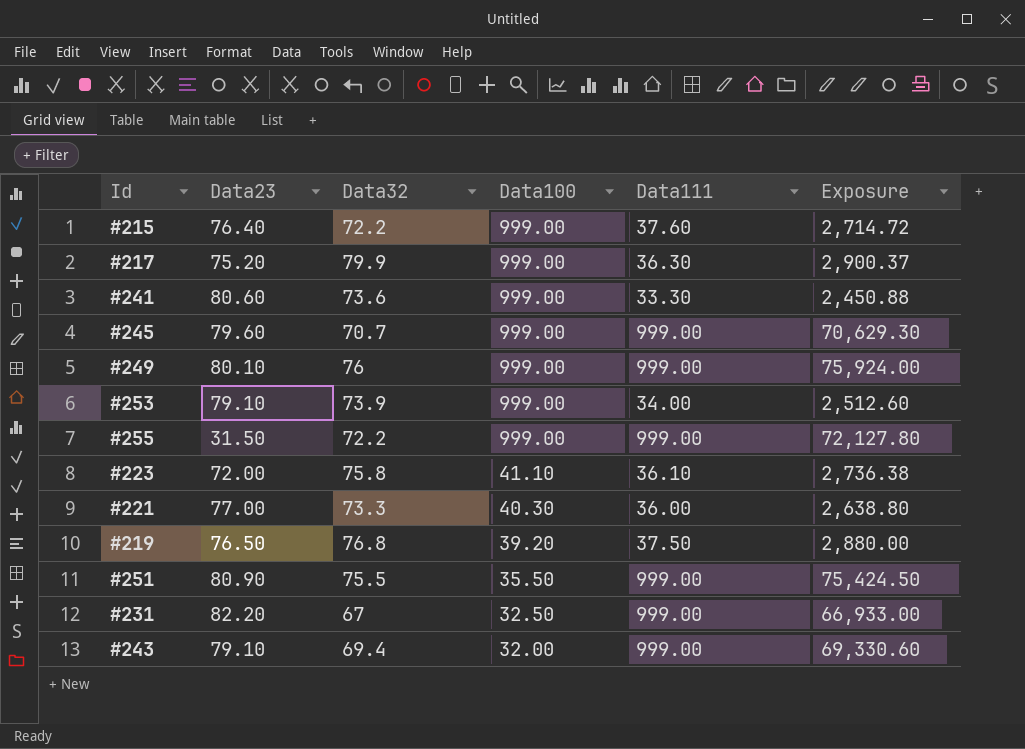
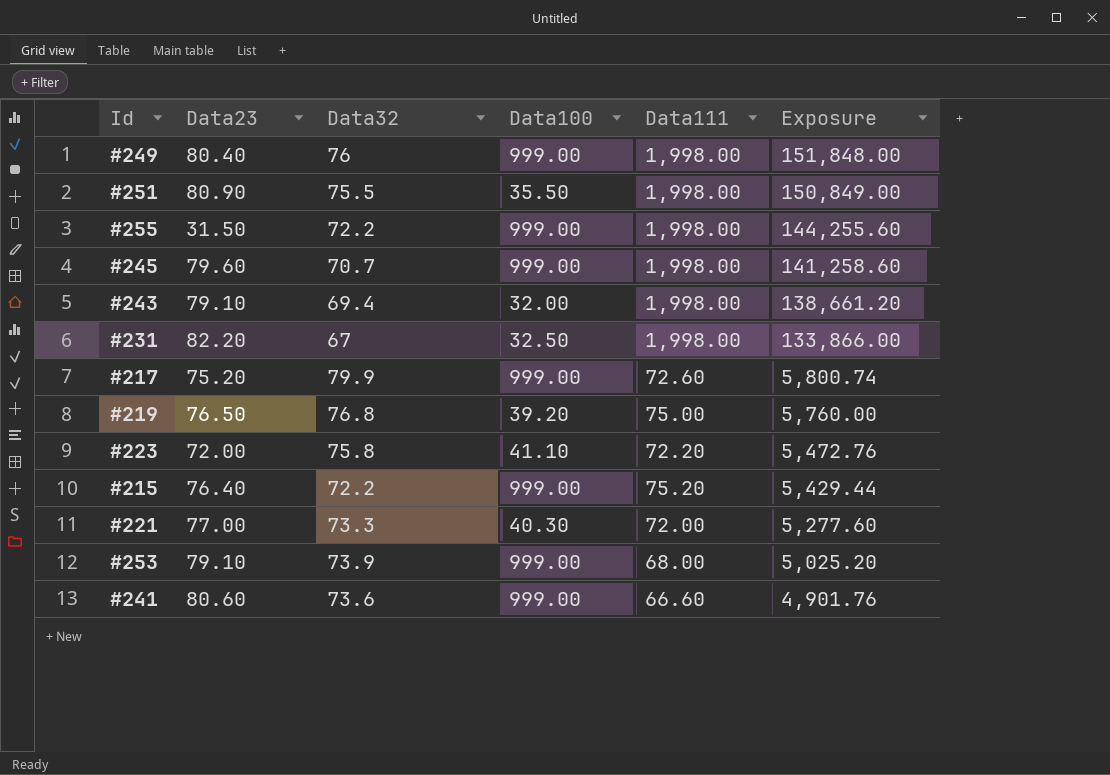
row order: Data100 descending -> Exposure descending
#249 | Data23: 80.10 -> 80.40
#249 | Data111: 999.00 -> 1,998.00
#249 | Exposure: 75,924.00 -> 151,848.00
#251 | Data111: 999.00 -> 1,998.00
#251 | Exposure: 75,424.50 -> 150,849.00
#255 | Data111: 999.00 -> 1,998.00
#255 | Exposure: 72,127.80 -> 144,255.60
#245 | Data111: 999.00 -> 1,998.00
#245 | Exposure: 70,629.30 -> 141,258.60
#243 | Data111: 999.00 -> 1,998.00
#243 | Exposure: 69,330.60 -> 138,661.20
#231 | Data111: 999.00 -> 1,998.00
#231 | Exposure: 66,933.00 -> 133,866.00
#217 | Data111: 36.30 -> 72.60
#217 | Exposure: 2,900.37 -> 5,800.74
#219 | Data111: 37.50 -> 75.00
#219 | Exposure: 2,880.00 -> 5,760.00
#223 | Data111: 36.10 -> 72.20
#223 | Exposure: 2,736.38 -> 5,472.76
#215 | Data111: 37.60 -> 75.20
#215 | Exposure: 2,714.72 -> 5,429.44
#221 | Data111: 36.00 -> 72.00
#221 | Exposure: 2,638.80 -> 5,277.60
#253 | Data111: 34.00 -> 68.00
#253 | Exposure: 2,512.60 -> 5,025.20
#241 | Data111: 33.30 -> 66.60
#241 | Exposure: 2,450.88 -> 4,901.76

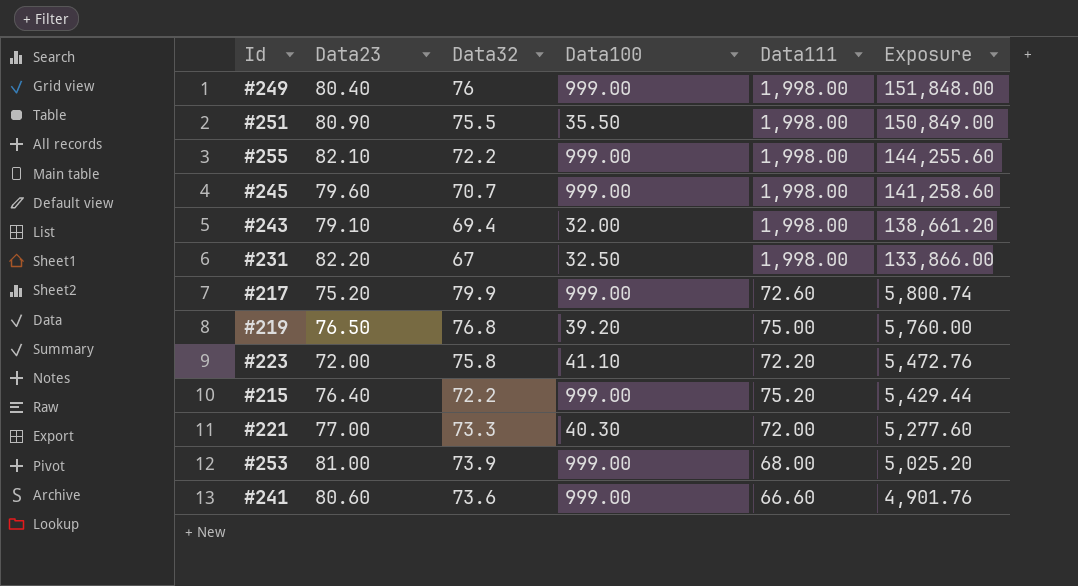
#255 | Data23: 31.50 -> 82.10
#253 | Data23: 79.10 -> 81.00

